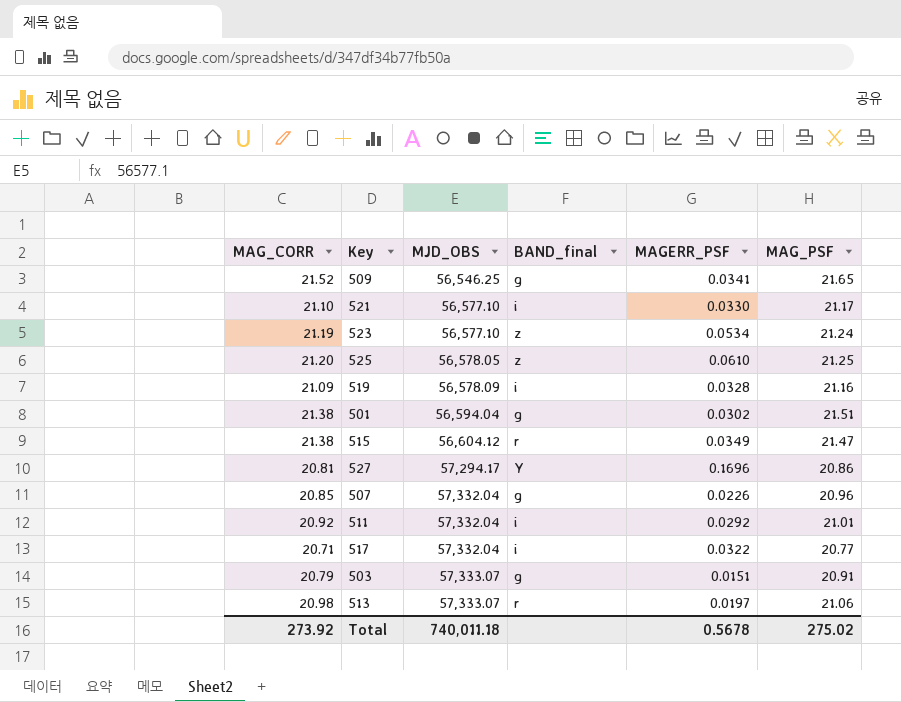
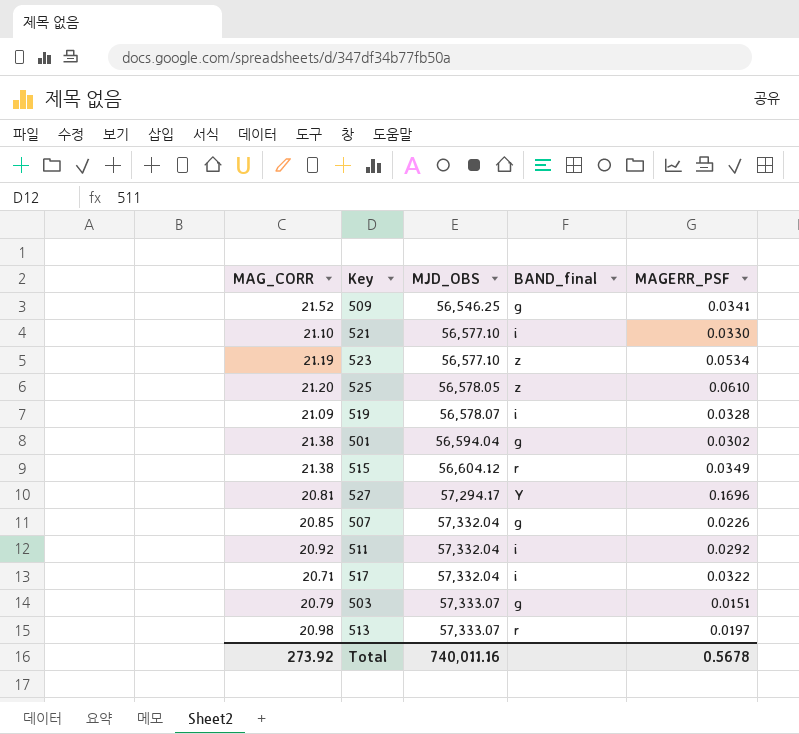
column MAG_PSF | position: 6 -> none
519 | MJD_OBS: 56,578.09 -> 56,578.07
Total | MJD_OBS: 740,011.18 -> 740,011.16

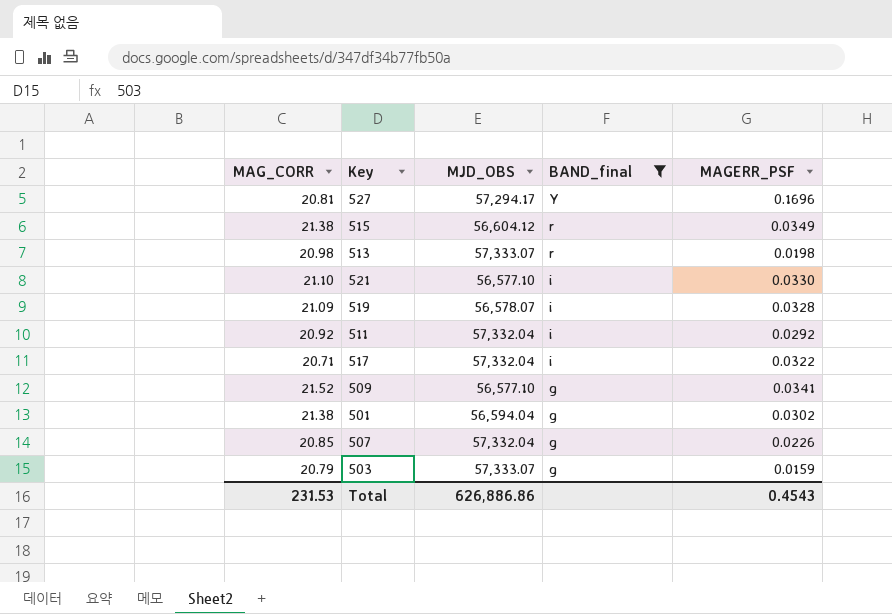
filter: none -> BAND_final != z
row order: MJD_OBS ascending -> BAND_final descending
513 | MAGERR_PSF: 0.0197 -> 0.0198
509 | MJD_OBS: 56,546.25 -> 56,577.10
503 | MAGERR_PSF: 0.0151 -> 0.0159
Total | MAG_CORR: 273.92 -> 231.53
Total | MJD_OBS: 740,011.16 -> 626,886.86
Total | MAGERR_PSF: 0.5678 -> 0.4543

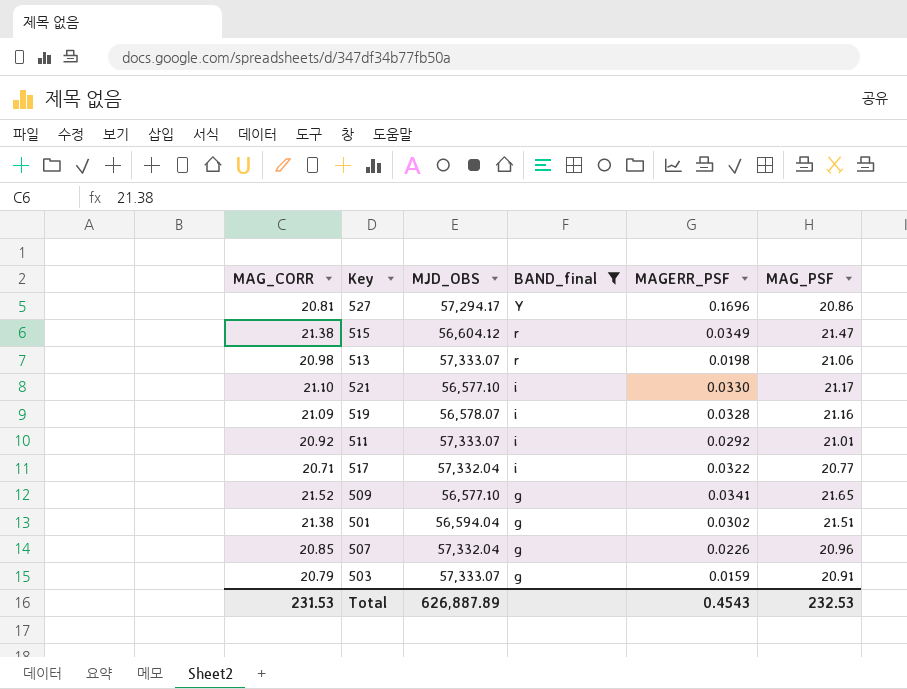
column MAG_PSF | position: none -> 6
511 | MJD_OBS: 57,332.04 -> 57,333.07
Total | MJD_OBS: 626,886.86 -> 626,887.89

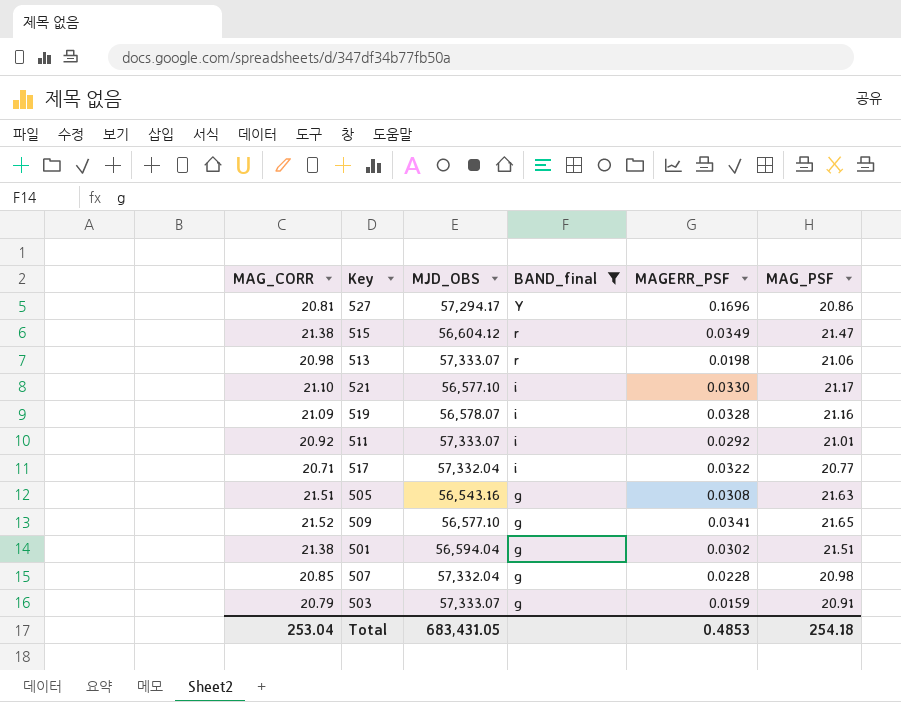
row 505: none -> 21.51 | 56,543.16 | g | 0.0308 | 21.63
507 | MAGERR_PSF: 0.0226 -> 0.0228
507 | MAG_PSF: 20.96 -> 20.98
Total | MAG_CORR: 231.53 -> 253.04
Total | MJD_OBS: 626,887.89 -> 683,431.05
Total | MAGERR_PSF: 0.4543 -> 0.4853
Total | MAG_PSF: 232.53 -> 254.18

